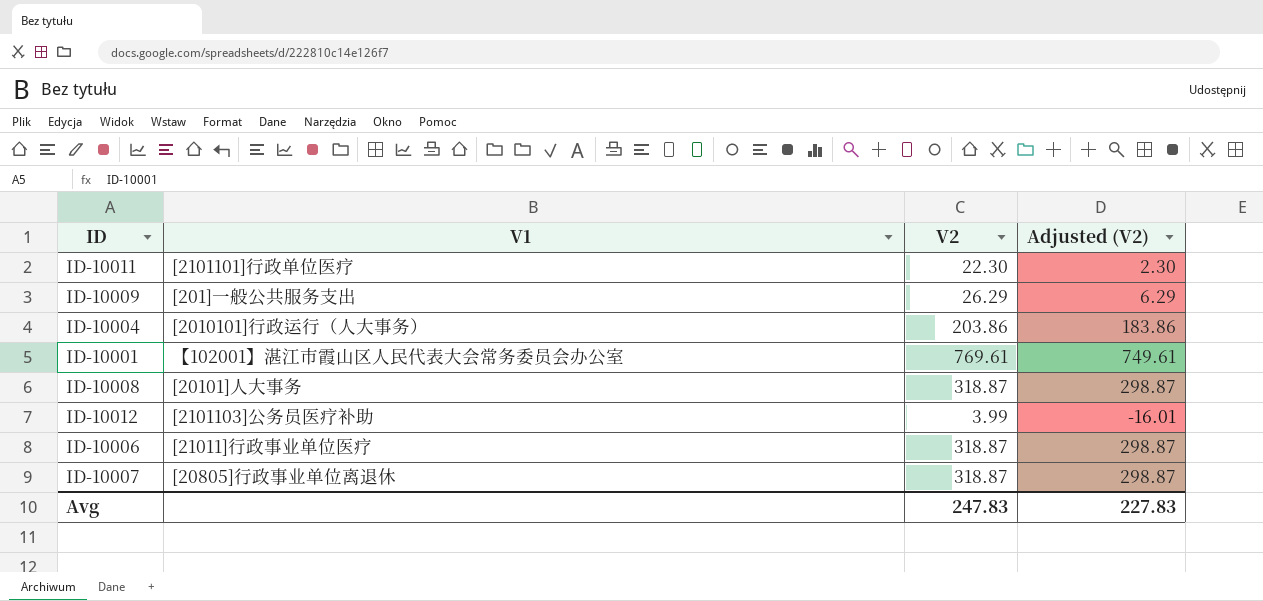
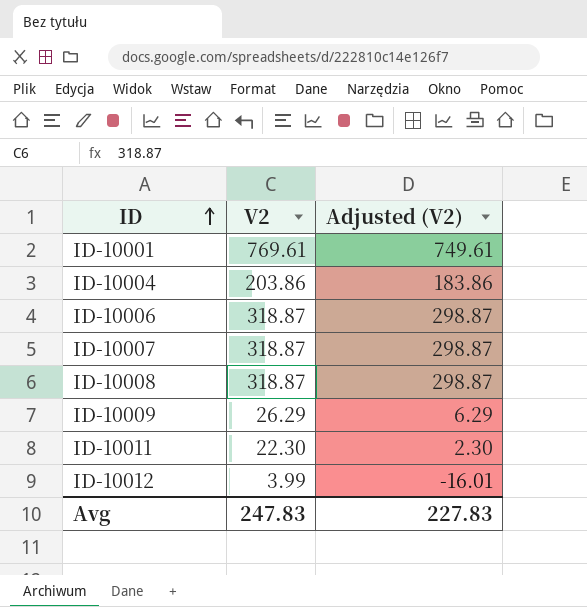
row order: none -> ID ascending
column V1 | position: 2 -> none

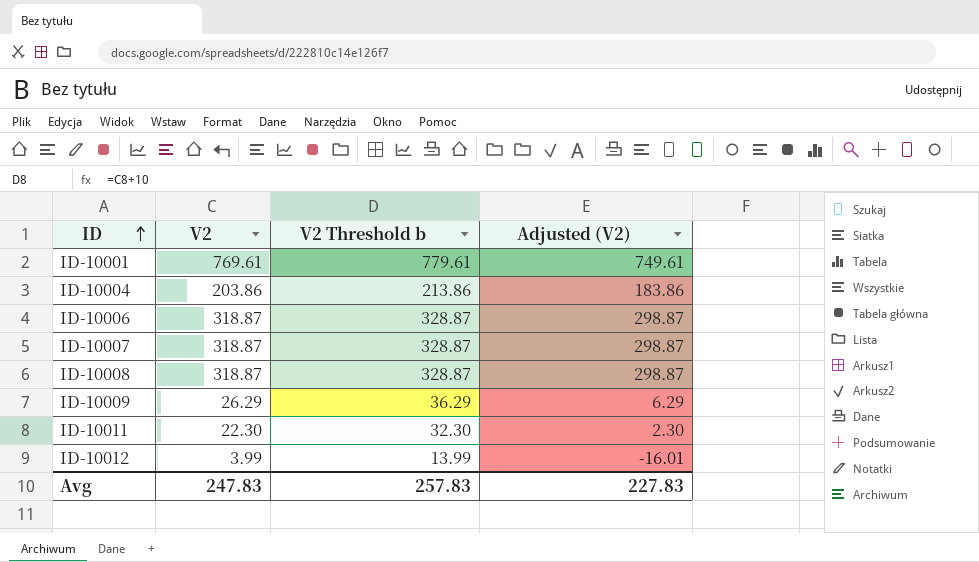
column V2 Threshold b | formula: none -> [V2] + 10

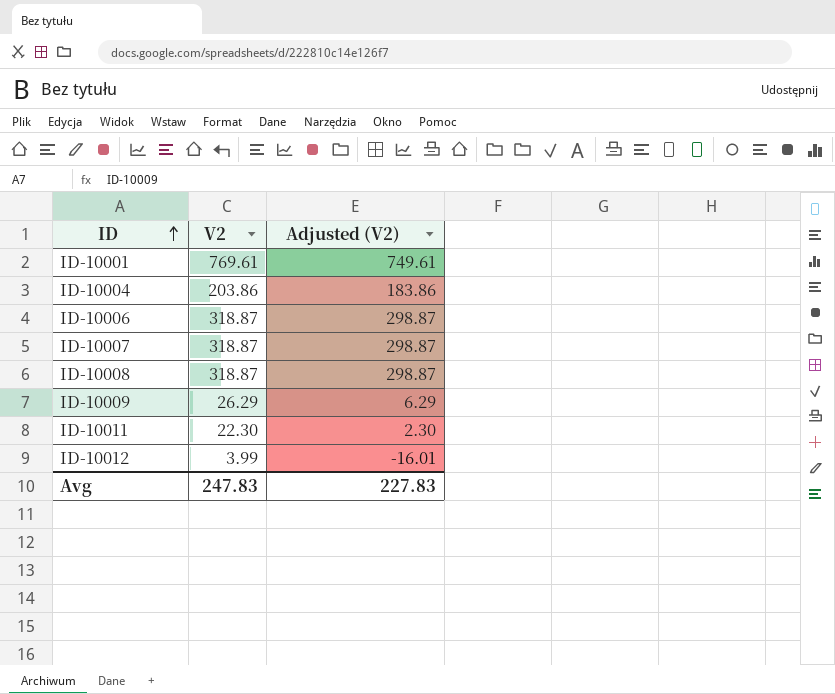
column V2 Threshold b | formula: [V2] + 10 -> none

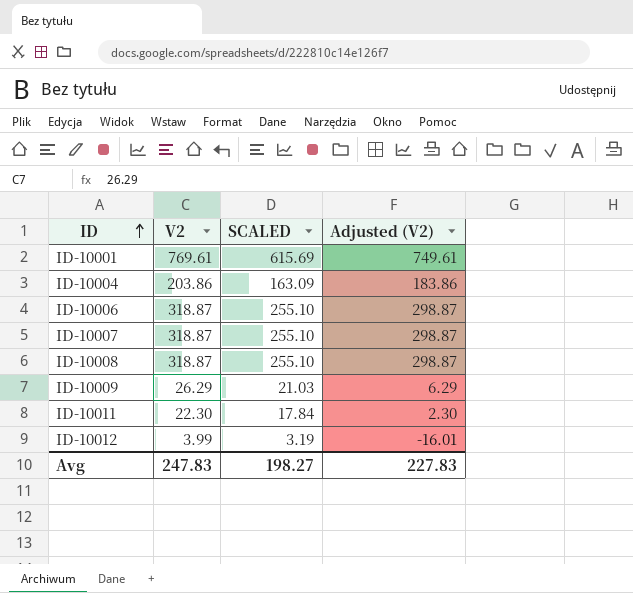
column SCALED | formula: none -> [V2] * 0.8

